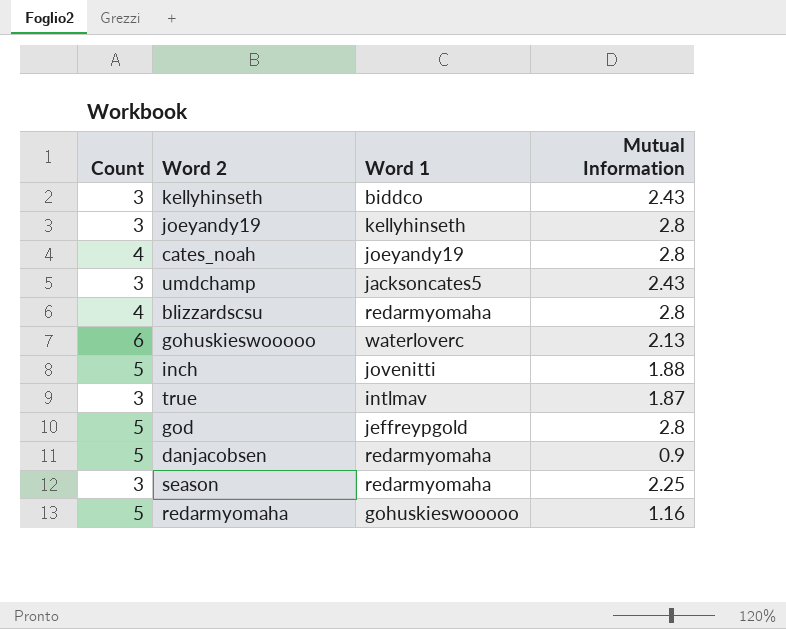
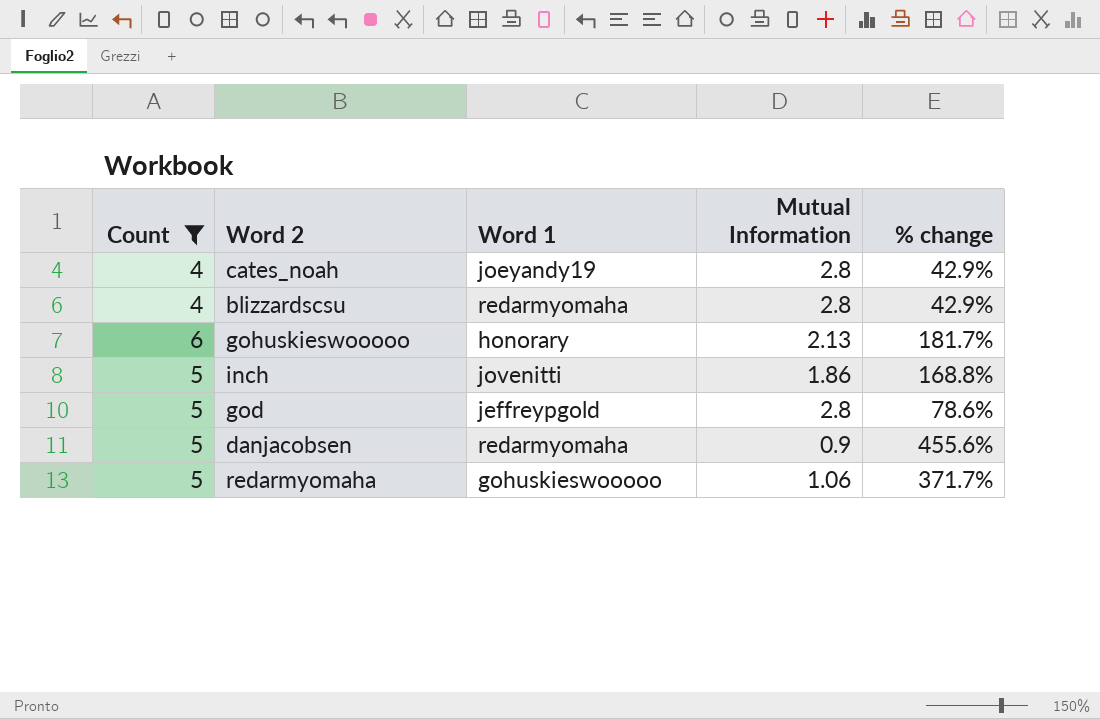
filter: none -> Count != 3
column % change | formula: none -> ([Count] - [Mutual Information]) / [Mutual Information]
gohuskieswooooo | Word 1: waterloverc -> honorary
inch | Mutual Information: 1.88 -> 1.86
redarmyomaha | Mutual Information: 1.16 -> 1.06

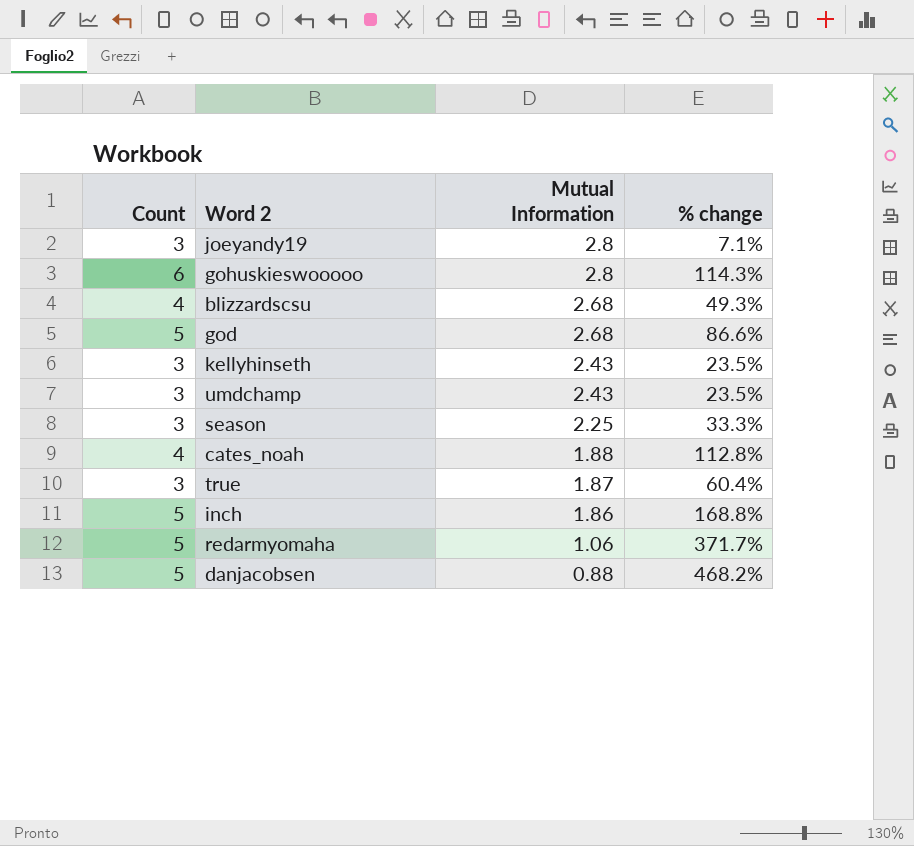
filter: Count != 3 -> none
row order: none -> Mutual Information descending
column Word 1 | position: 3 -> none
gohuskieswooooo | Mutual Information: 2.13 -> 2.8
gohuskieswooooo | % change: 181.7% -> 114.3%
blizzardscsu | Mutual Information: 2.8 -> 2.68
blizzardscsu | % change: 42.9% -> 49.3%
god | Mutual Information: 2.8 -> 2.68
god | % change: 78.6% -> 86.6%
cates_noah | Mutual Information: 2.8 -> 1.88
cates_noah | % change: 42.9% -> 112.8%
danjacobsen | Mutual Information: 0.9 -> 0.88
danjacobsen | % change: 455.6% -> 468.2%

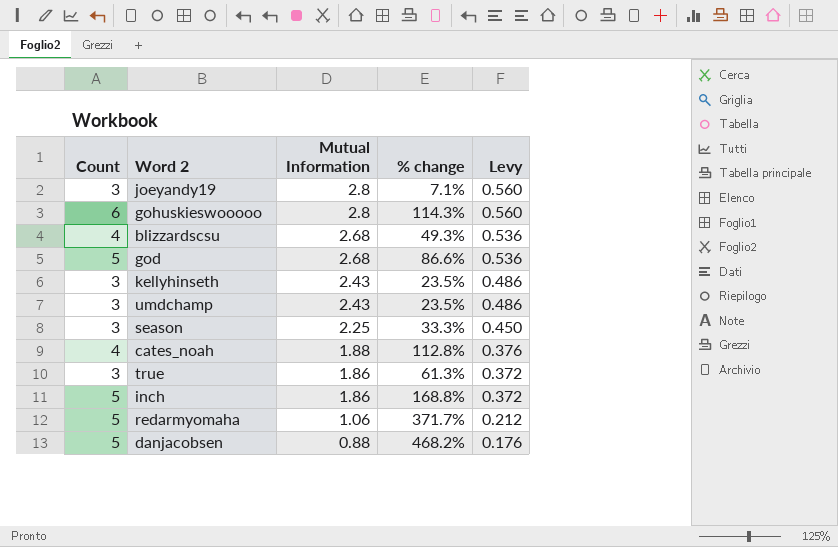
column Levy | formula: none -> [Mutual Information] * 0.2
true | Mutual Information: 1.87 -> 1.86
true | % change: 60.4% -> 61.3%

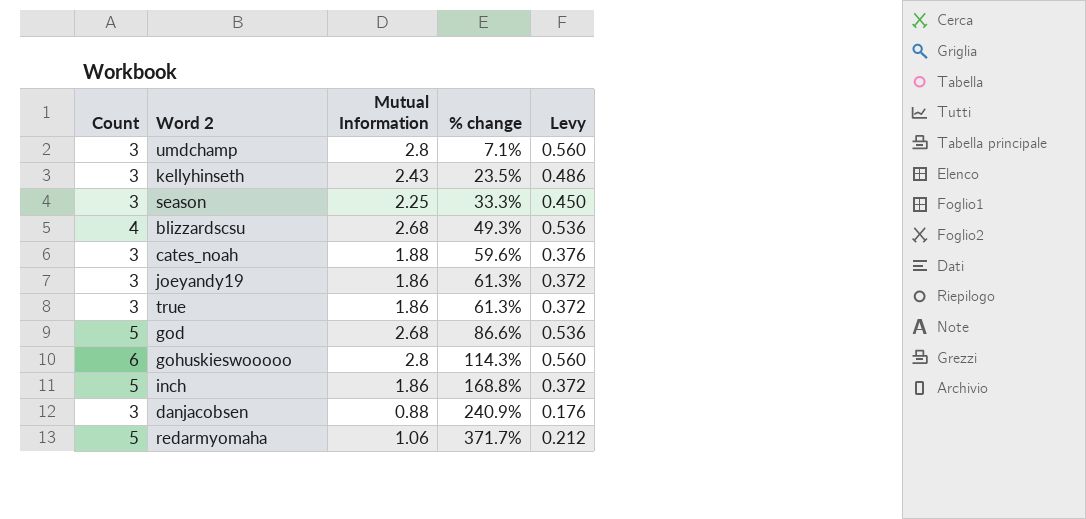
row order: Mutual Information descending -> % change ascending
umdchamp | Mutual Information: 2.43 -> 2.8
umdchamp | % change: 23.5% -> 7.1%
umdchamp | Levy: 0.486 -> 0.560
cates_noah | Count: 4 -> 3
cates_noah | % change: 112.8% -> 59.6%
joeyandy19 | Mutual Information: 2.8 -> 1.86
joeyandy19 | % change: 7.1% -> 61.3%
joeyandy19 | Levy: 0.560 -> 0.372
danjacobsen | Count: 5 -> 3
danjacobsen | % change: 468.2% -> 240.9%

